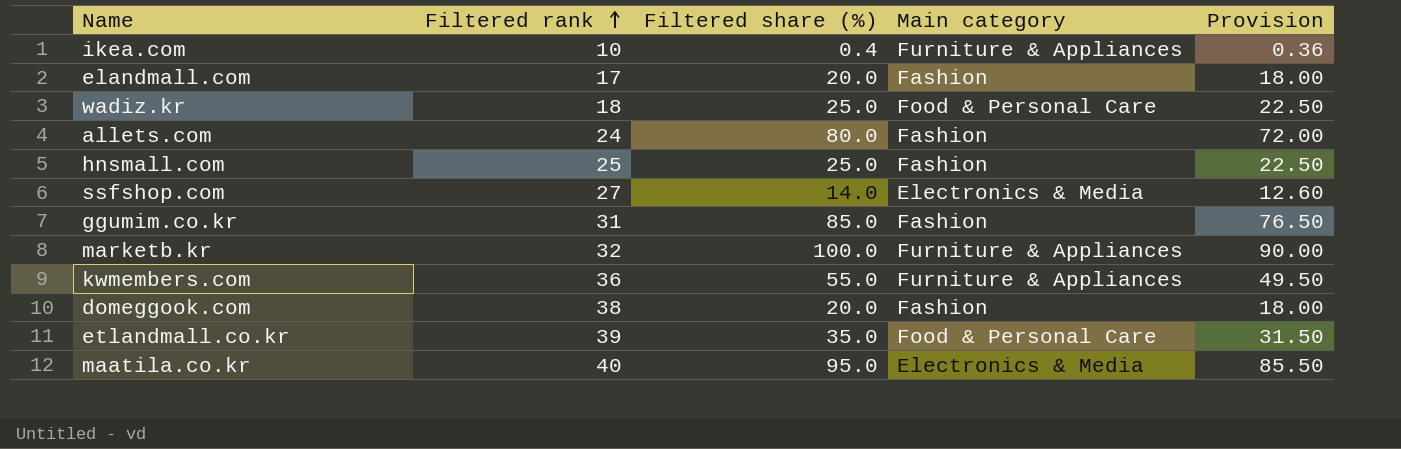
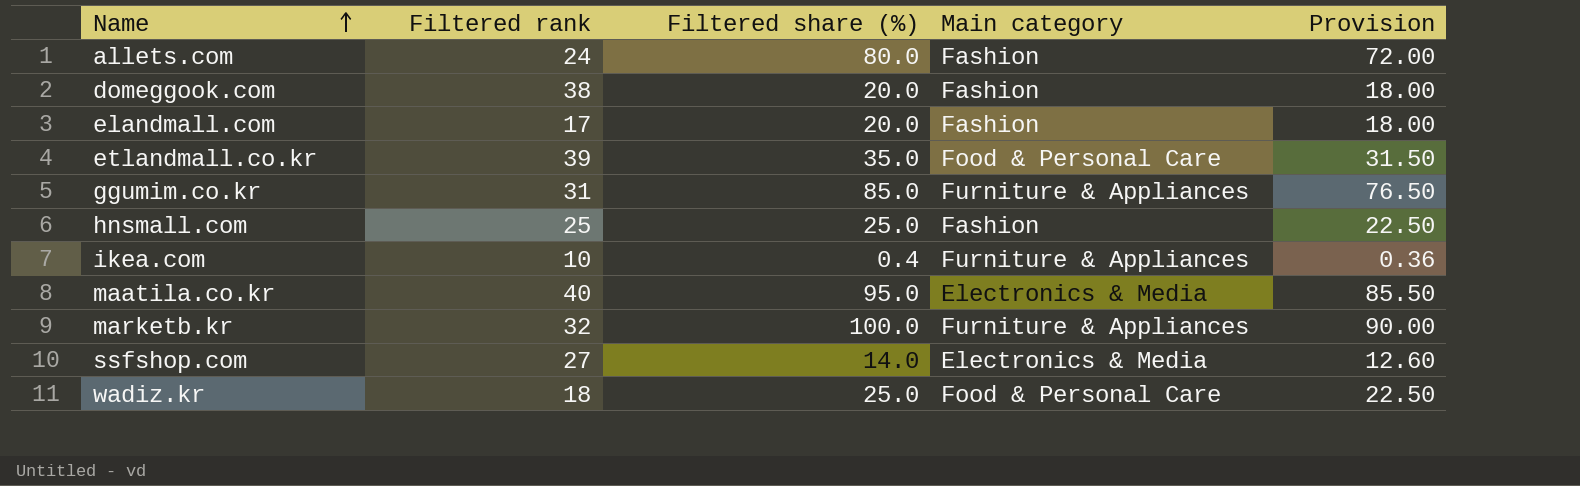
row order: Filtered rank ascending -> Name ascending
row kwmembers.com: 36 | 55.0 | Furniture & Appliances | 49.50 -> none
ggumim.co.kr | Main category: Fashion -> Furniture & Appliances

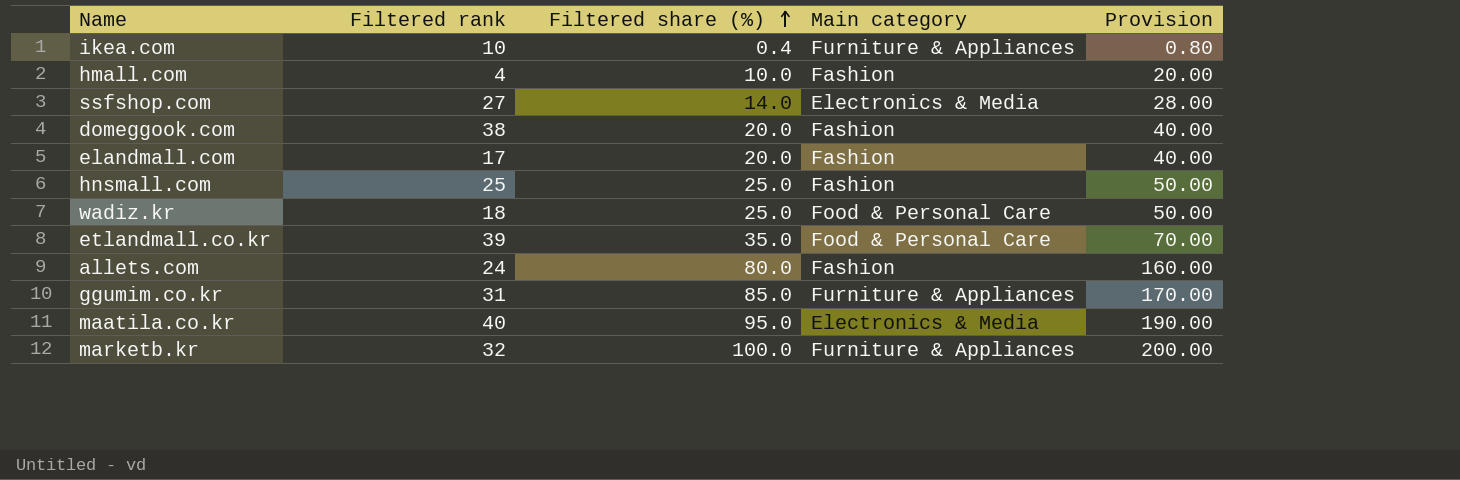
row order: Name ascending -> Filtered share (%) ascending
column Provision | formula: [Filtered share (%)] * 0.9 -> [Filtered share (%)] * 2
row hmall.com: none -> 4 | 10.0 | Fashion | 20.00

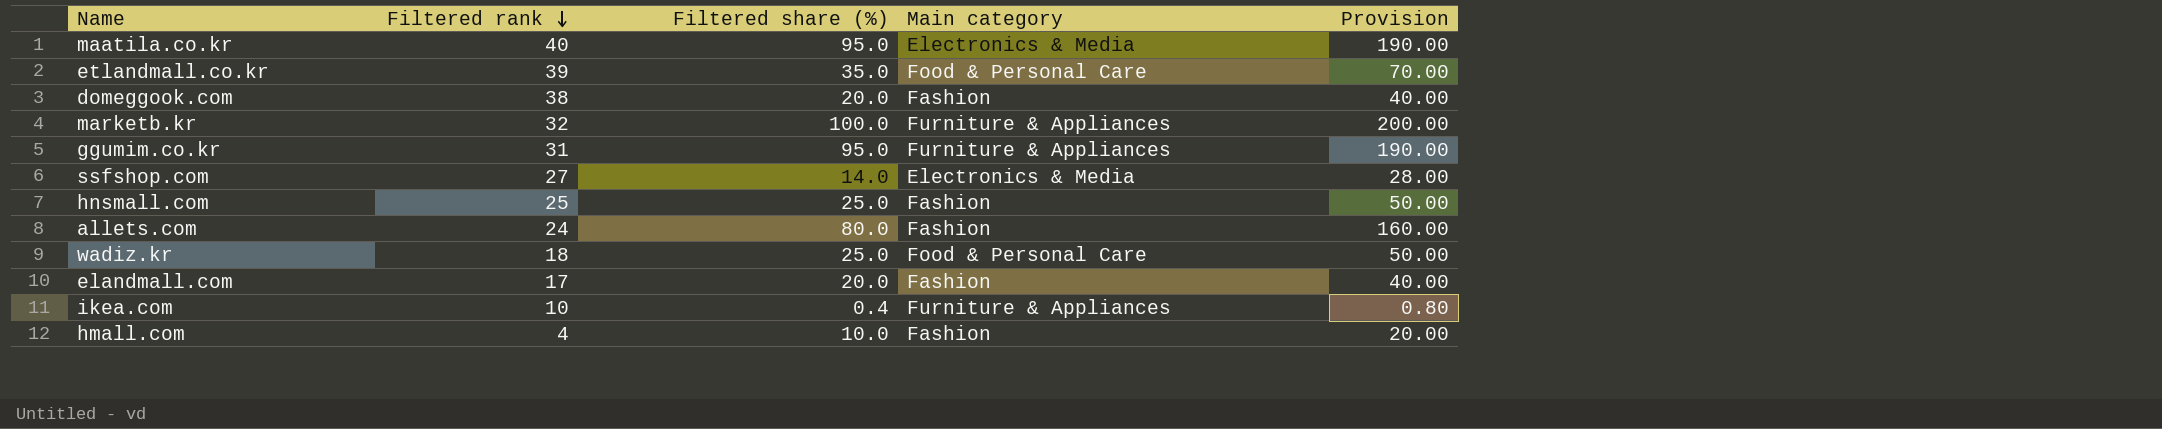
row order: Filtered share (%) ascending -> Filtered rank descending
ggumim.co.kr | Filtered share (%): 85.0 -> 95.0
ggumim.co.kr | Provision: 170.00 -> 190.00

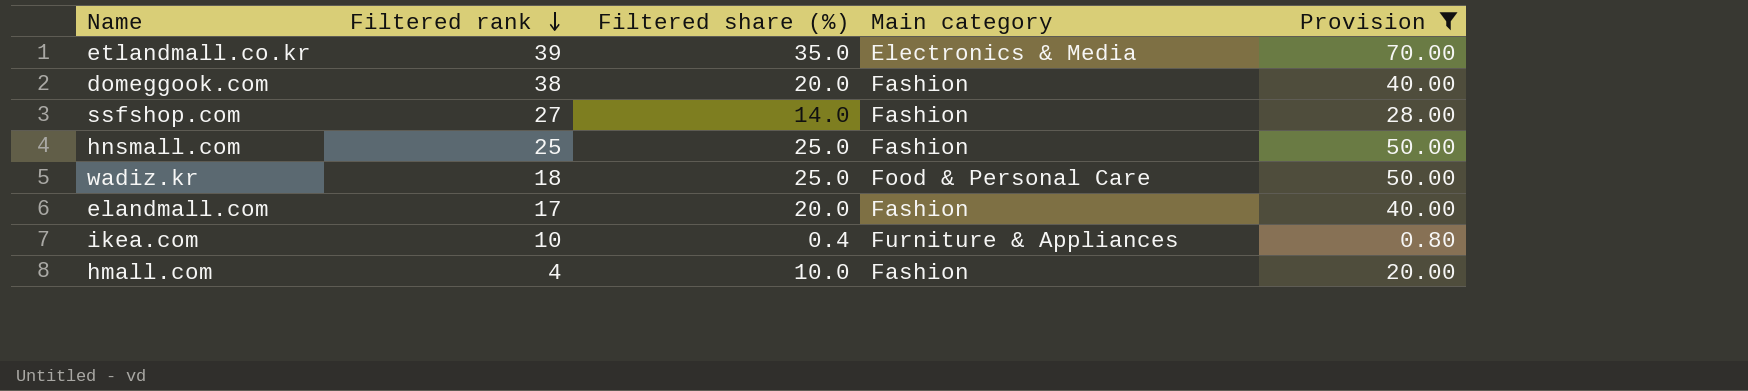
filter: none -> Provision <= 70.00
etlandmall.co.kr | Main category: Food & Personal Care -> Electronics & Media
ssfshop.com | Main category: Electronics & Media -> Fashion

